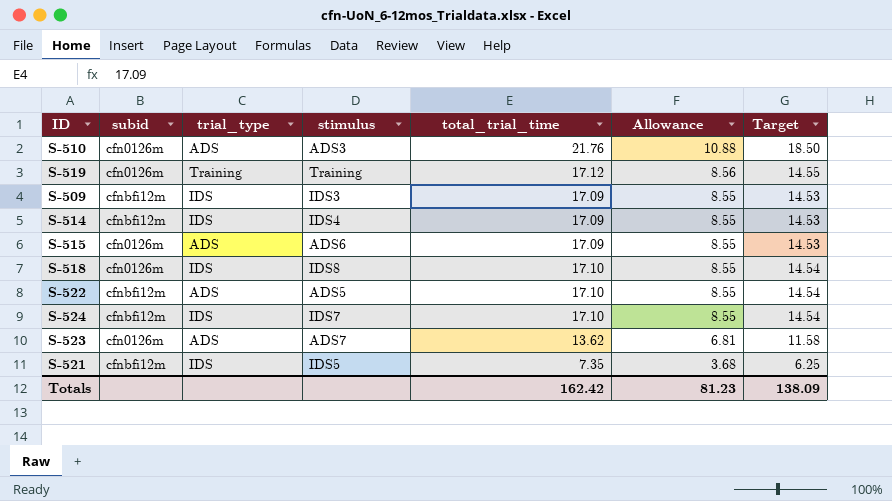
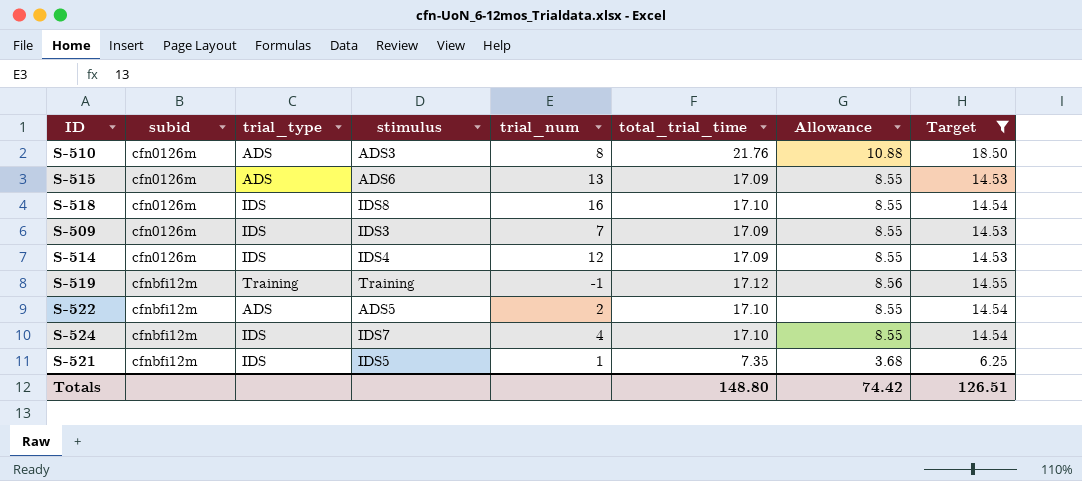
filter: none -> Target != 11.58
row order: Allowance descending -> subid ascending
column trial_num | position: none -> 5
S-509 | subid: cfnbfi12m -> cfn0126m
S-514 | subid: cfnbfi12m -> cfn0126m
S-519 | subid: cfn0126m -> cfnbfi12m
Totals | total_trial_time: 162.42 -> 148.80
Totals | Allowance: 81.23 -> 74.42
Totals | Target: 138.09 -> 126.51

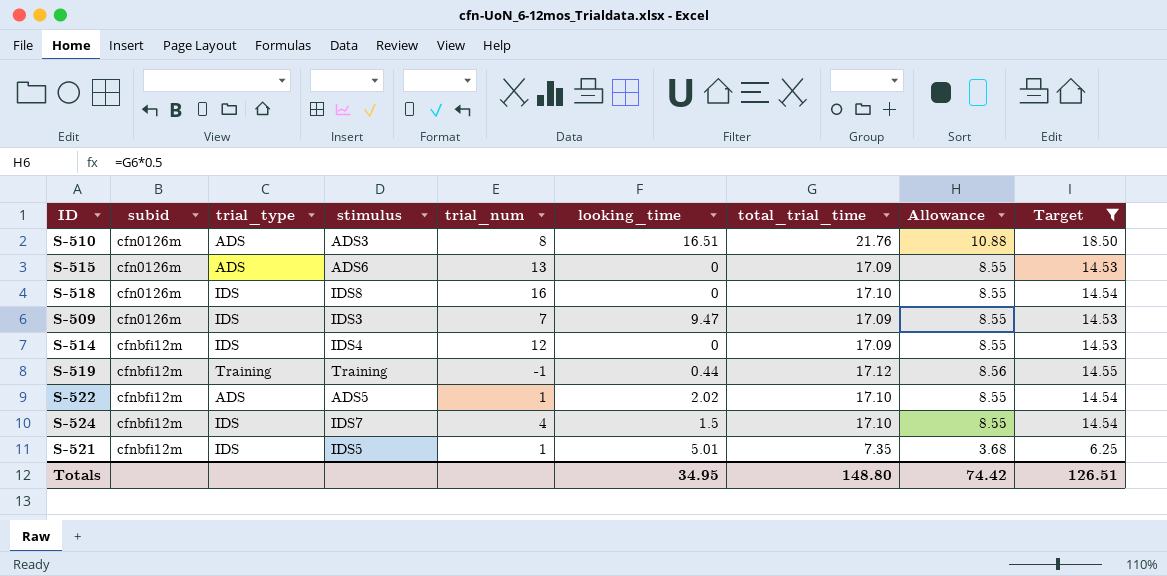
column looking_time | position: none -> 6
S-514 | subid: cfn0126m -> cfnbfi12m
S-522 | trial_num: 2 -> 1

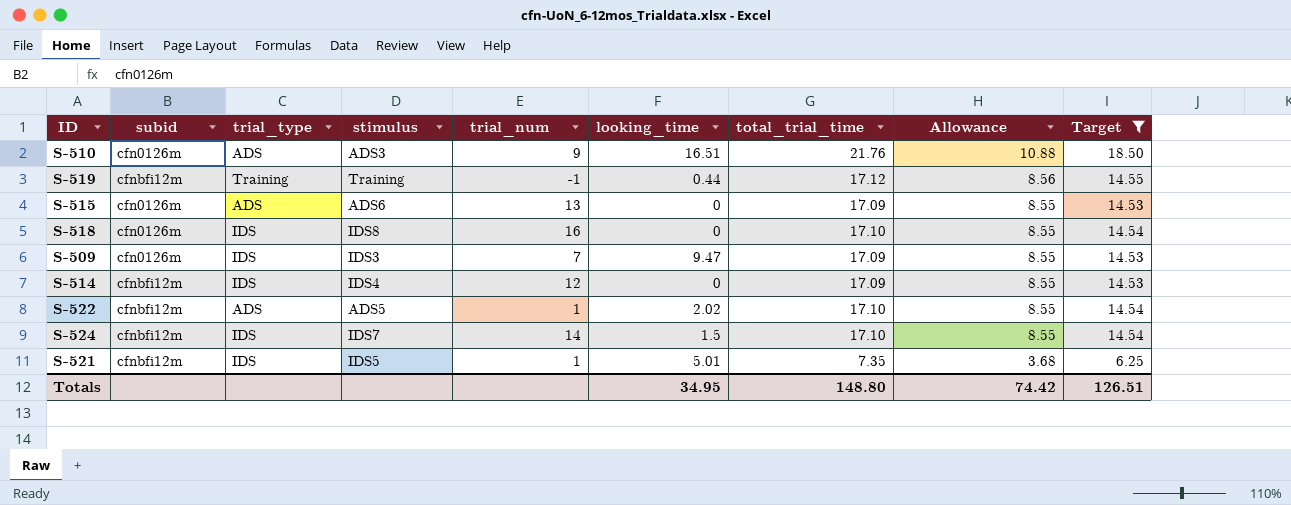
row order: subid ascending -> Allowance descending
S-510 | trial_num: 8 -> 9
S-524 | trial_num: 4 -> 14

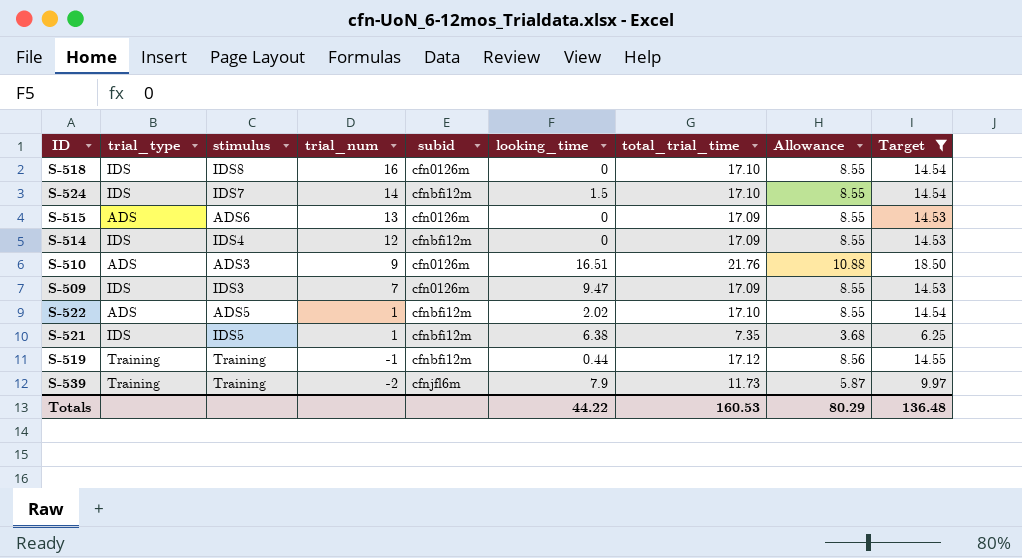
row order: Allowance descending -> trial_num descending
column subid | position: 2 -> 5
S-521 | looking_time: 5.01 -> 6.38
row S-539: none -> Training | Training | -2 | cfnjfl6m | 7.9 | 11.73 | 5.87 | 9.97
Totals | looking_time: 34.95 -> 44.22
Totals | total_trial_time: 148.80 -> 160.53
Totals | Allowance: 74.42 -> 80.29
Totals | Target: 126.51 -> 136.48

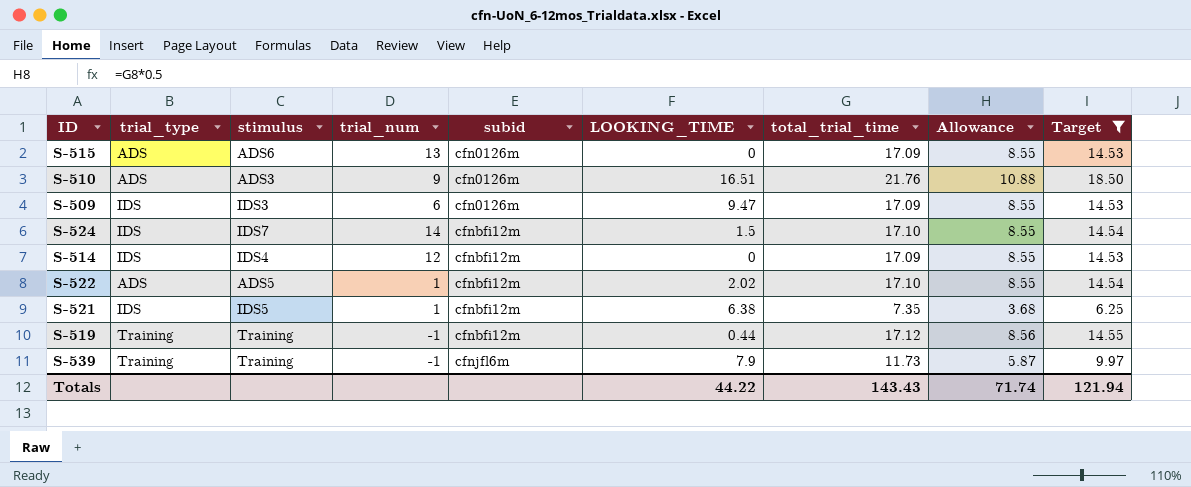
row order: trial_num descending -> subid ascending
column name: looking_time -> LOOKING_TIME
row S-518: IDS | IDS8 | 16 | cfn0126m | 0 | 17.10 | 8.55 | 14.54 -> none
S-509 | trial_num: 7 -> 6
S-539 | trial_num: -2 -> -1
Totals | total_trial_time: 160.53 -> 143.43
Totals | Allowance: 80.29 -> 71.74
Totals | Target: 136.48 -> 121.94

